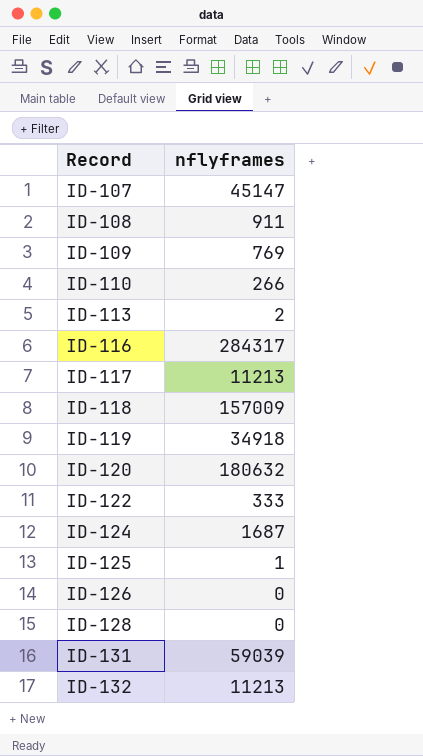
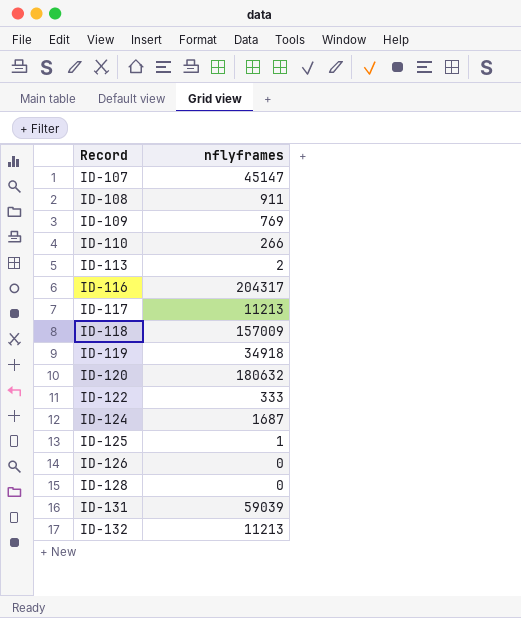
ID-116 | nflyframes: 284317 -> 204317

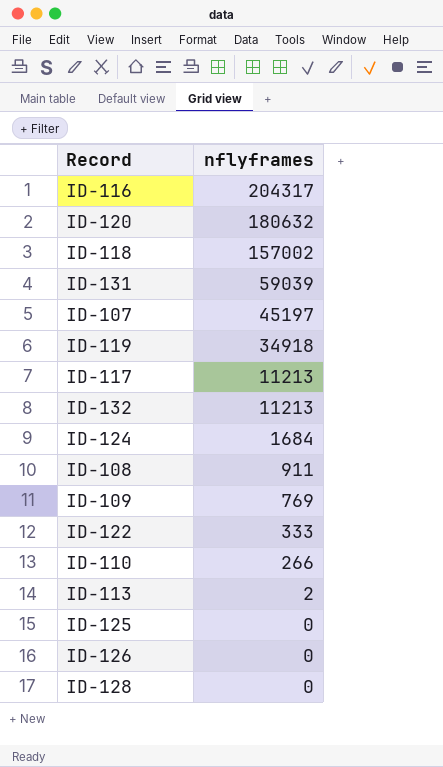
row order: Record ascending -> nflyframes descending
ID-118 | nflyframes: 157009 -> 157002
ID-107 | nflyframes: 45147 -> 45197
ID-124 | nflyframes: 1687 -> 1684
ID-125 | nflyframes: 1 -> 0

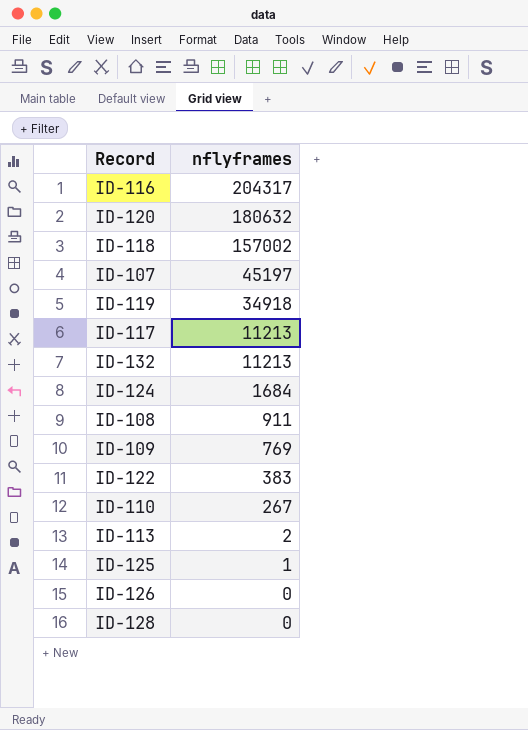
row ID-131: 59039 -> none
ID-122 | nflyframes: 333 -> 383
ID-110 | nflyframes: 266 -> 267
ID-125 | nflyframes: 0 -> 1

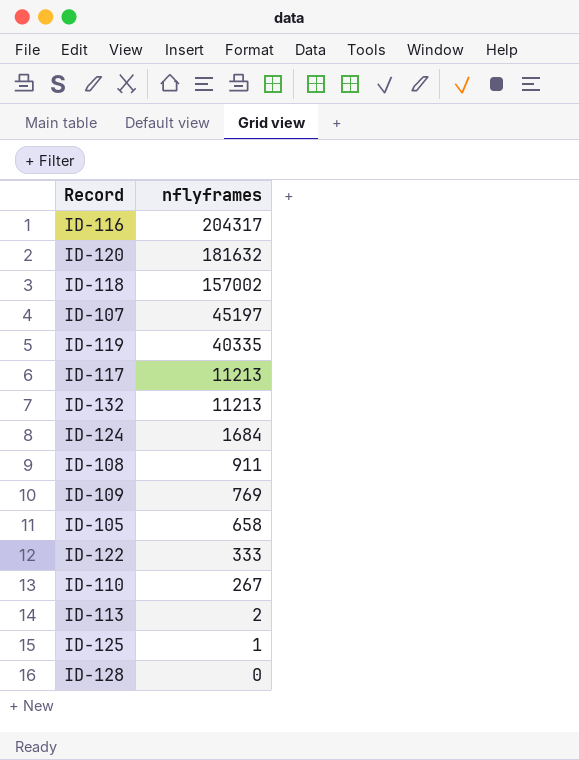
row ID-126: 0 -> none
ID-120 | nflyframes: 180632 -> 181632
ID-119 | nflyframes: 34918 -> 40335
row ID-105: none -> 658
ID-122 | nflyframes: 383 -> 333

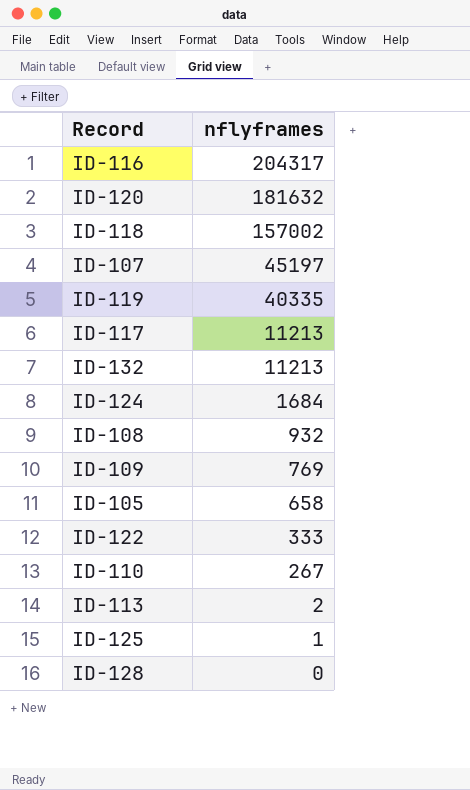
ID-108 | nflyframes: 911 -> 932

